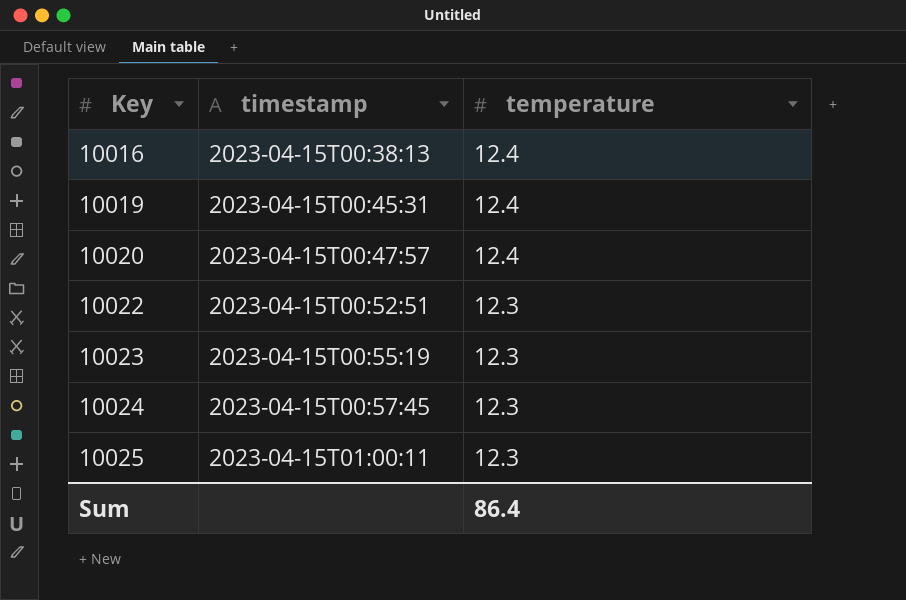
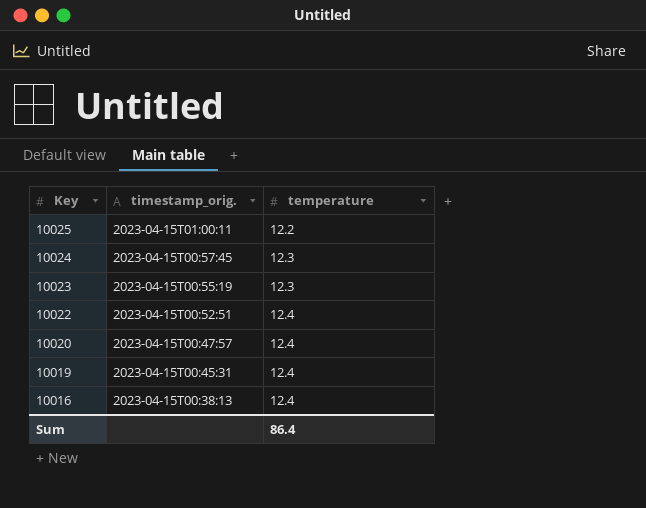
row order: Key ascending -> Key descending
column name: timestamp -> timestamp_orig.
10025 | temperature: 12.3 -> 12.2
10022 | temperature: 12.3 -> 12.4

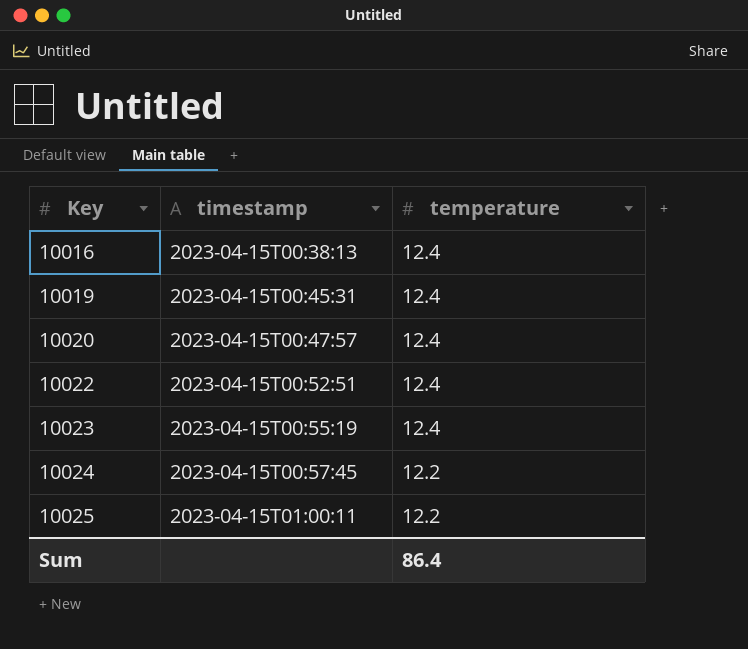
row order: Key descending -> Key ascending
column name: timestamp_orig. -> timestamp
10023 | temperature: 12.3 -> 12.4
10024 | temperature: 12.3 -> 12.2

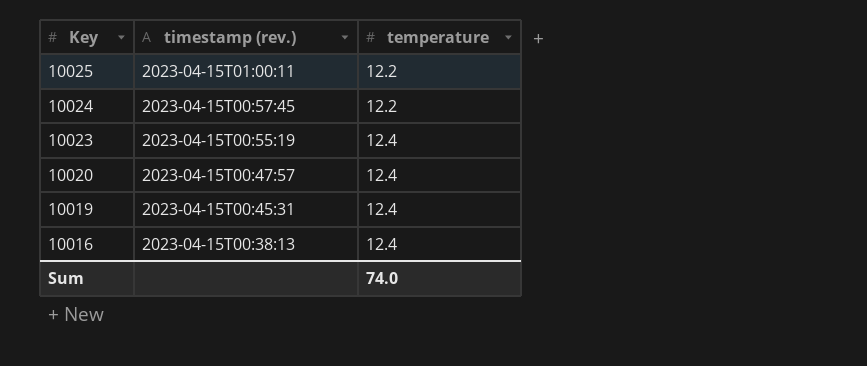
row order: Key ascending -> Key descending
column name: timestamp -> timestamp (rev.)
row 10022: 2023-04-15T00:52:51 | 12.4 -> none
Sum | temperature: 86.4 -> 74.0

